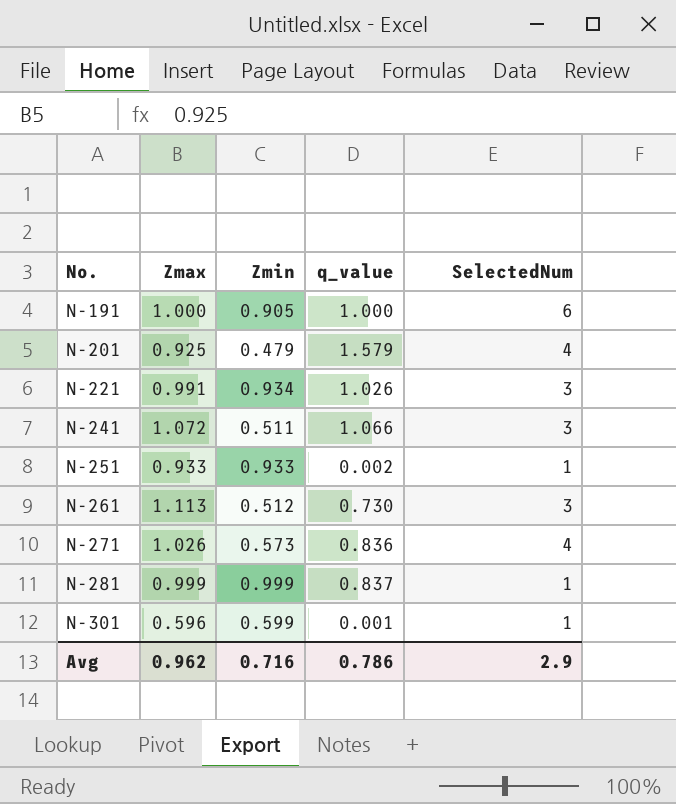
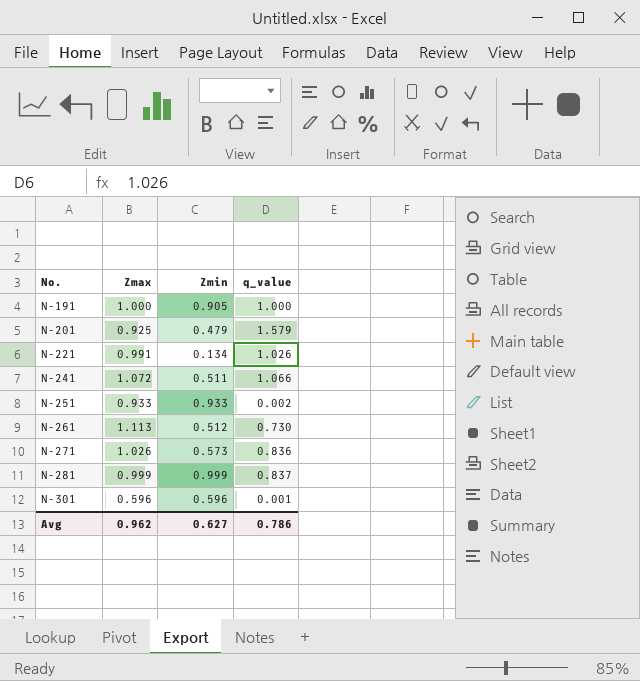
column SelectedNum | position: 5 -> none
N-221 | Zmin: 0.934 -> 0.134
N-301 | Zmin: 0.599 -> 0.596
Avg | Zmin: 0.716 -> 0.627

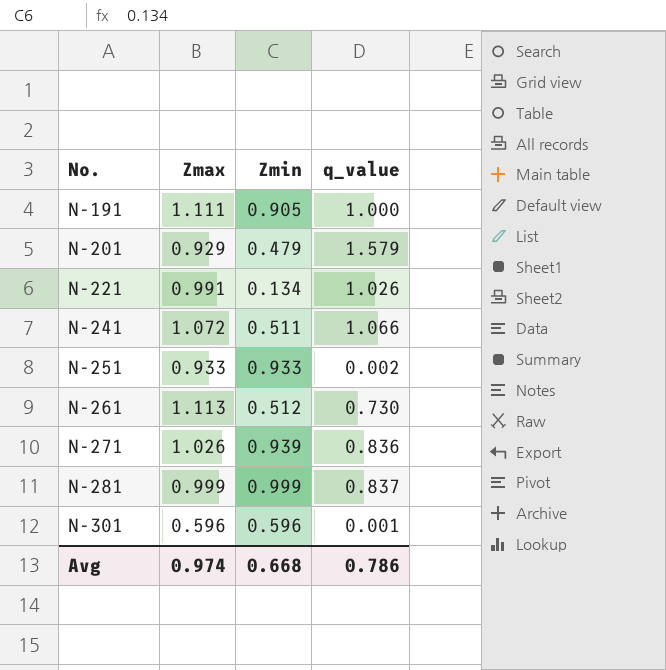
N-191 | Zmax: 1.000 -> 1.111
N-201 | Zmax: 0.925 -> 0.929
N-271 | Zmin: 0.573 -> 0.939
Avg | Zmax: 0.962 -> 0.974
Avg | Zmin: 0.627 -> 0.668

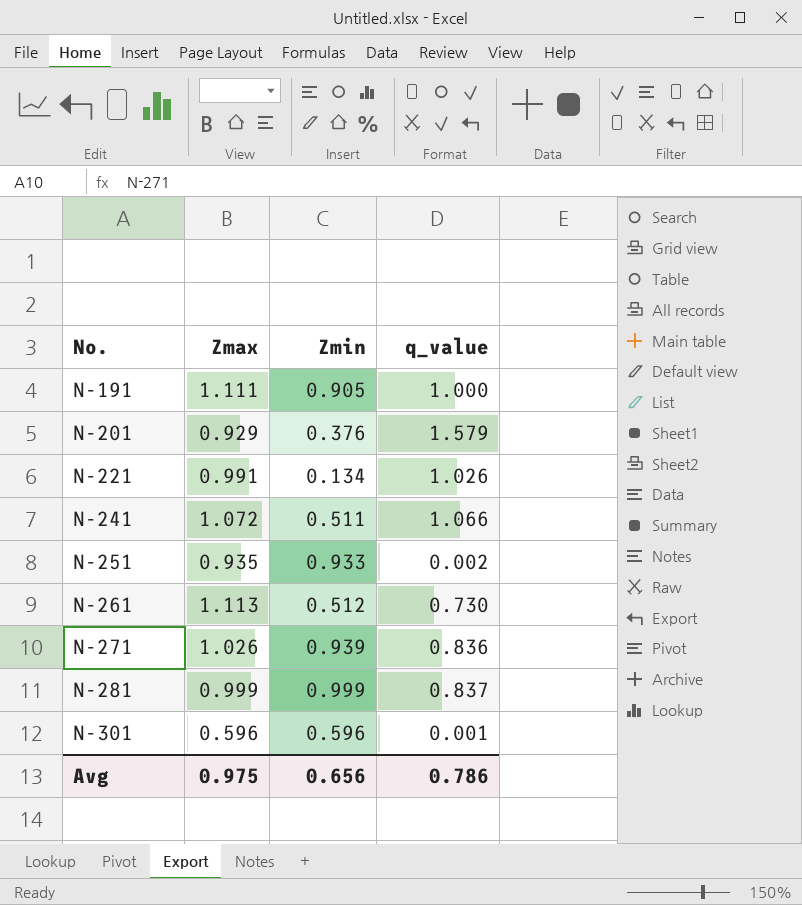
N-201 | Zmin: 0.479 -> 0.376
N-251 | Zmax: 0.933 -> 0.935
Avg | Zmax: 0.974 -> 0.975
Avg | Zmin: 0.668 -> 0.656

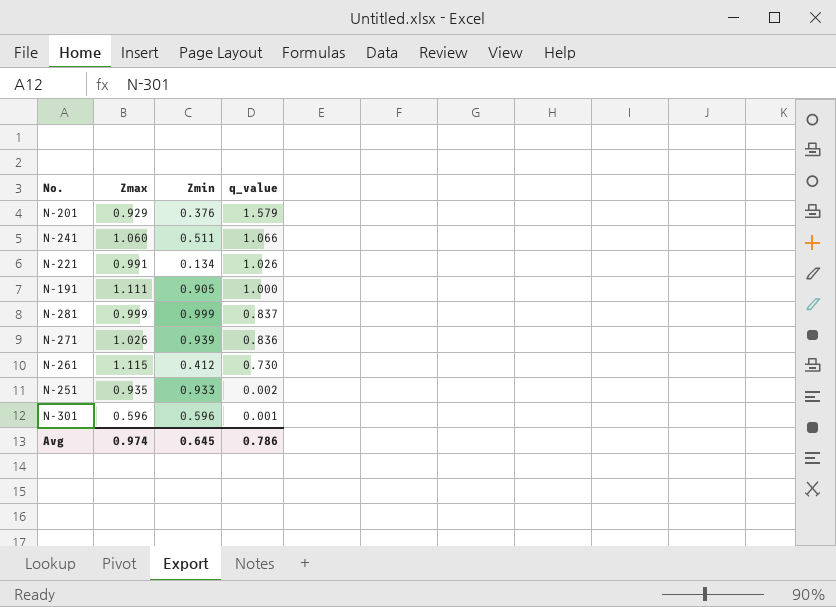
row order: No. ascending -> q_value descending
N-241 | Zmax: 1.072 -> 1.060
N-261 | Zmax: 1.113 -> 1.115
N-261 | Zmin: 0.512 -> 0.412
Avg | Zmax: 0.975 -> 0.974
Avg | Zmin: 0.656 -> 0.645

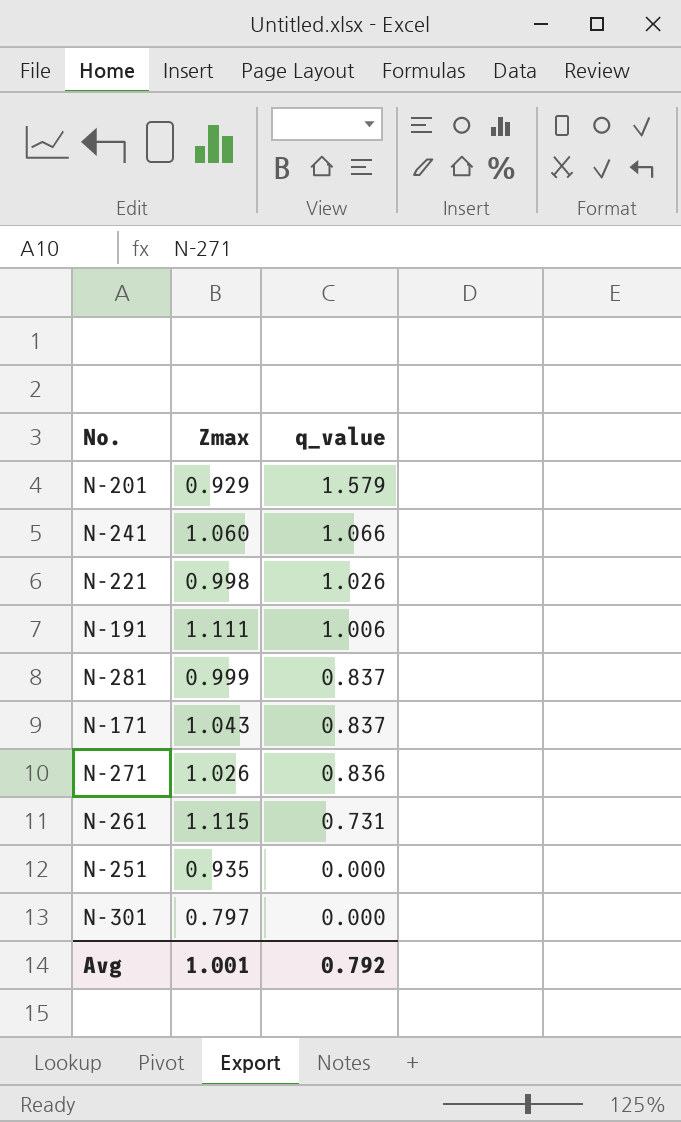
column Zmin | position: 3 -> none
N-221 | Zmax: 0.991 -> 0.998
N-191 | q_value: 1.000 -> 1.006
row N-171: none -> 1.043 | 0.837
N-261 | q_value: 0.730 -> 0.731
N-251 | q_value: 0.002 -> 0.000
N-301 | Zmax: 0.596 -> 0.797
N-301 | q_value: 0.001 -> 0.000
Avg | Zmax: 0.974 -> 1.001
Avg | q_value: 0.786 -> 0.792

